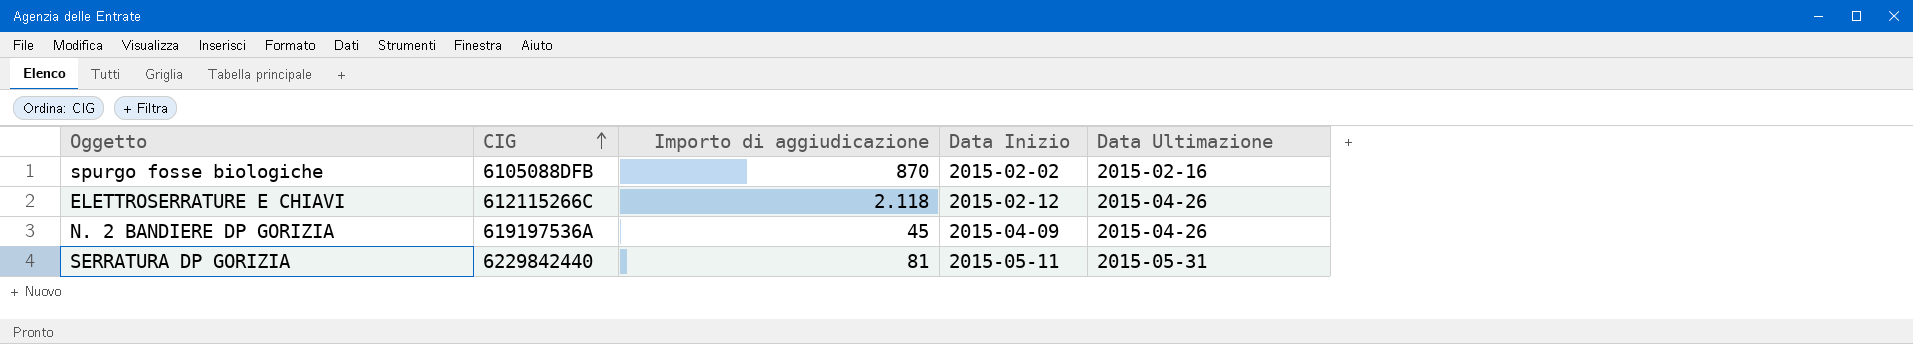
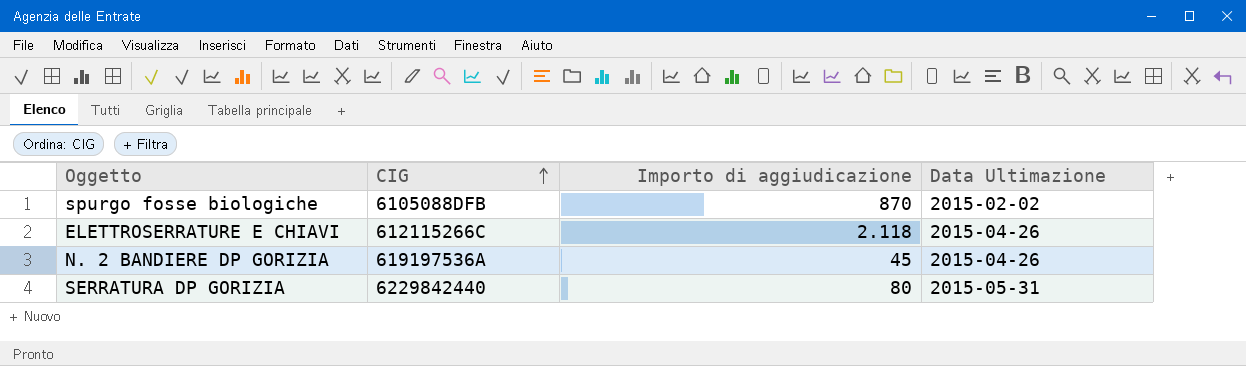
column Data Inizio | position: 4 -> none
spurgo fosse biologiche | Data Ultimazione: 2015-02-16 -> 2015-02-02
SERRATURA DP GORIZIA | Importo di aggiudicazione: 81 -> 80

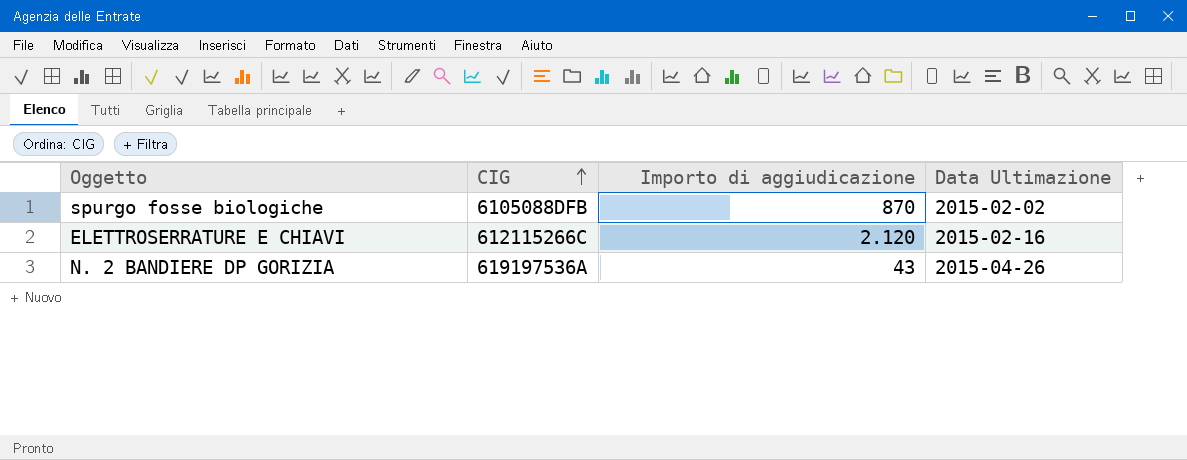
row SERRATURA DP GORIZIA: 6229842440 | 80 | 2015-05-31 -> none
ELETTROSERRATURE E CHIAVI | Importo di aggiudicazione: 2.118 -> 2.120
ELETTROSERRATURE E CHIAVI | Data Ultimazione: 2015-04-26 -> 2015-02-16
N. 2 BANDIERE DP GORIZIA | Importo di aggiudicazione: 45 -> 43

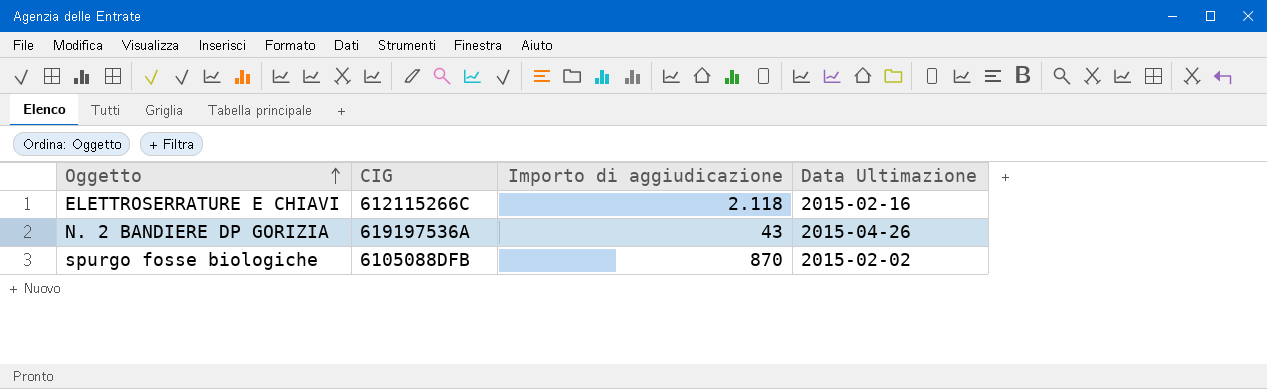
row order: CIG ascending -> Oggetto ascending
ELETTROSERRATURE E CHIAVI | Importo di aggiudicazione: 2.120 -> 2.118

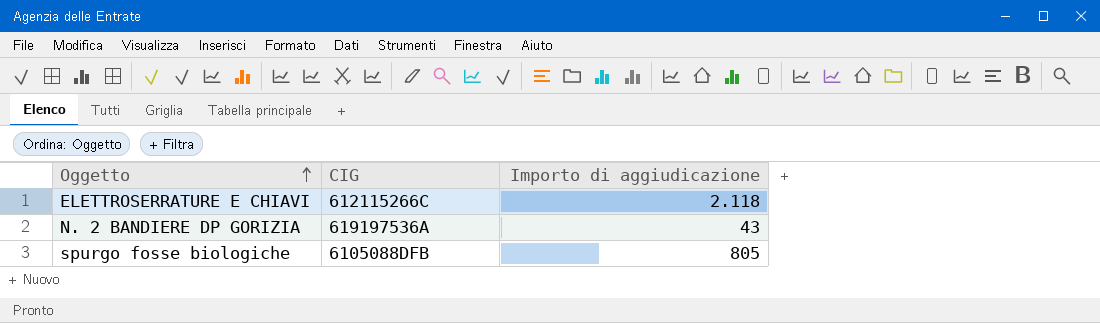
column Data Ultimazione | position: 4 -> none
spurgo fosse biologiche | Importo di aggiudicazione: 870 -> 805

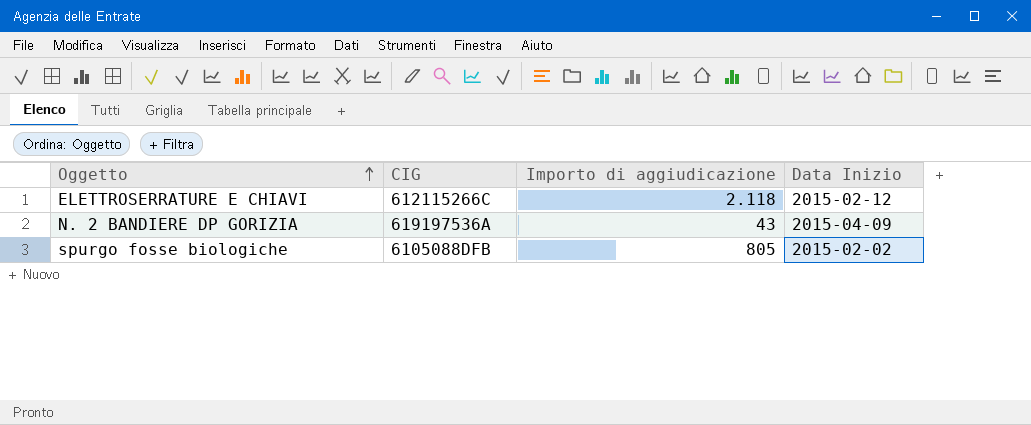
column Data Inizio | position: none -> 4

